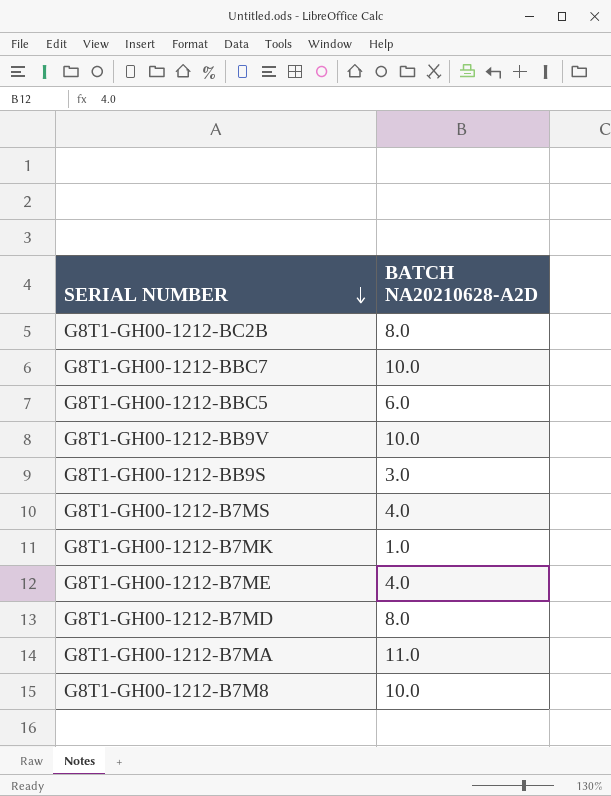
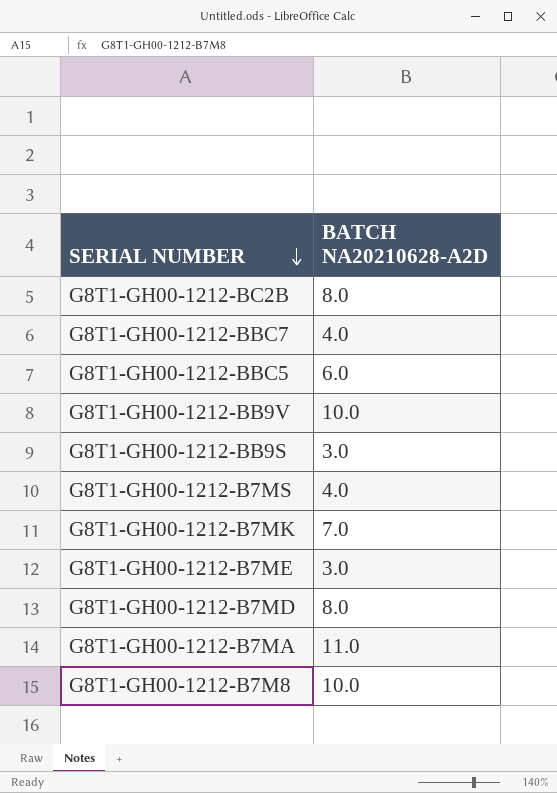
G8T1-GH00-1212-BBC7 | BATCH NA20210628-A2D: 10.0 -> 4.0
G8T1-GH00-1212-B7MK | BATCH NA20210628-A2D: 1.0 -> 7.0
G8T1-GH00-1212-B7ME | BATCH NA20210628-A2D: 4.0 -> 3.0

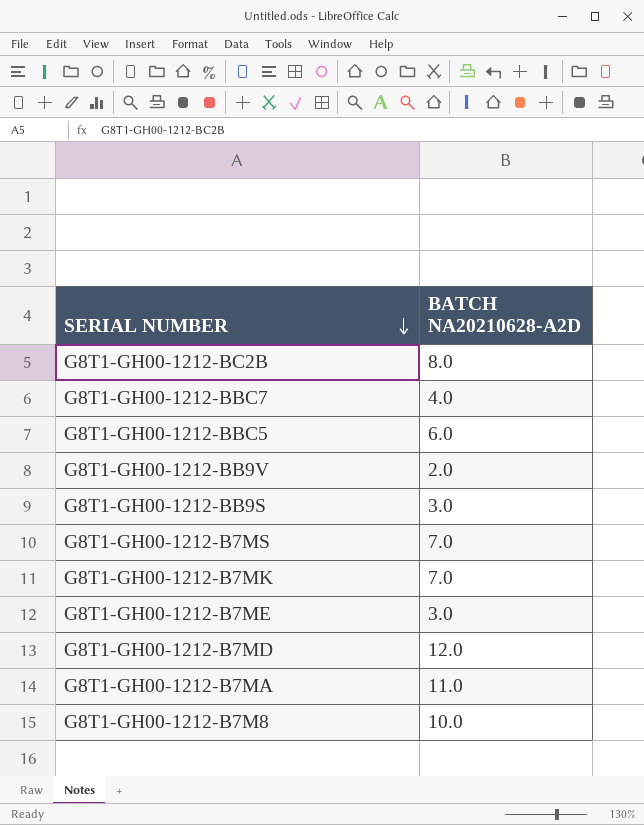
G8T1-GH00-1212-BB9V | BATCH NA20210628-A2D: 10.0 -> 2.0
G8T1-GH00-1212-B7MS | BATCH NA20210628-A2D: 4.0 -> 7.0
G8T1-GH00-1212-B7MD | BATCH NA20210628-A2D: 8.0 -> 12.0

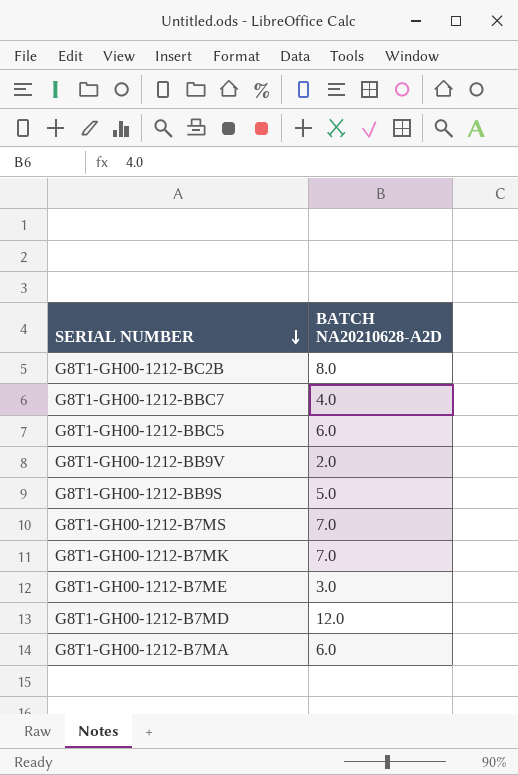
row G8T1-GH00-1212-B7M8: 10.0 -> none
G8T1-GH00-1212-BB9S | BATCH NA20210628-A2D: 3.0 -> 5.0
G8T1-GH00-1212-B7MA | BATCH NA20210628-A2D: 11.0 -> 6.0

